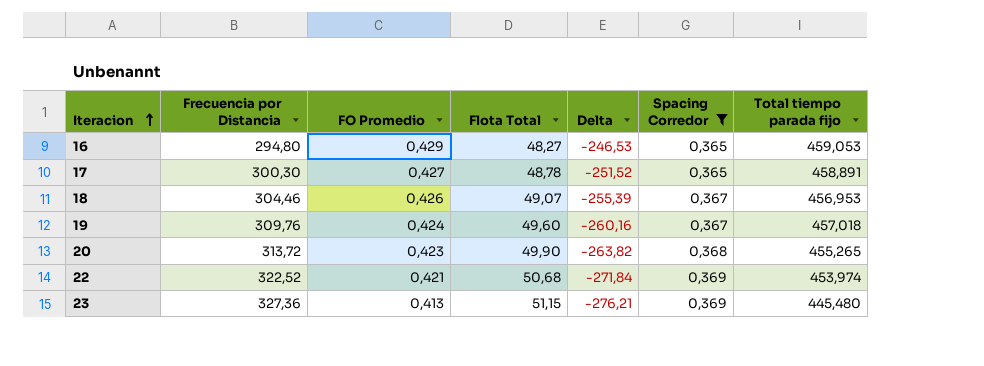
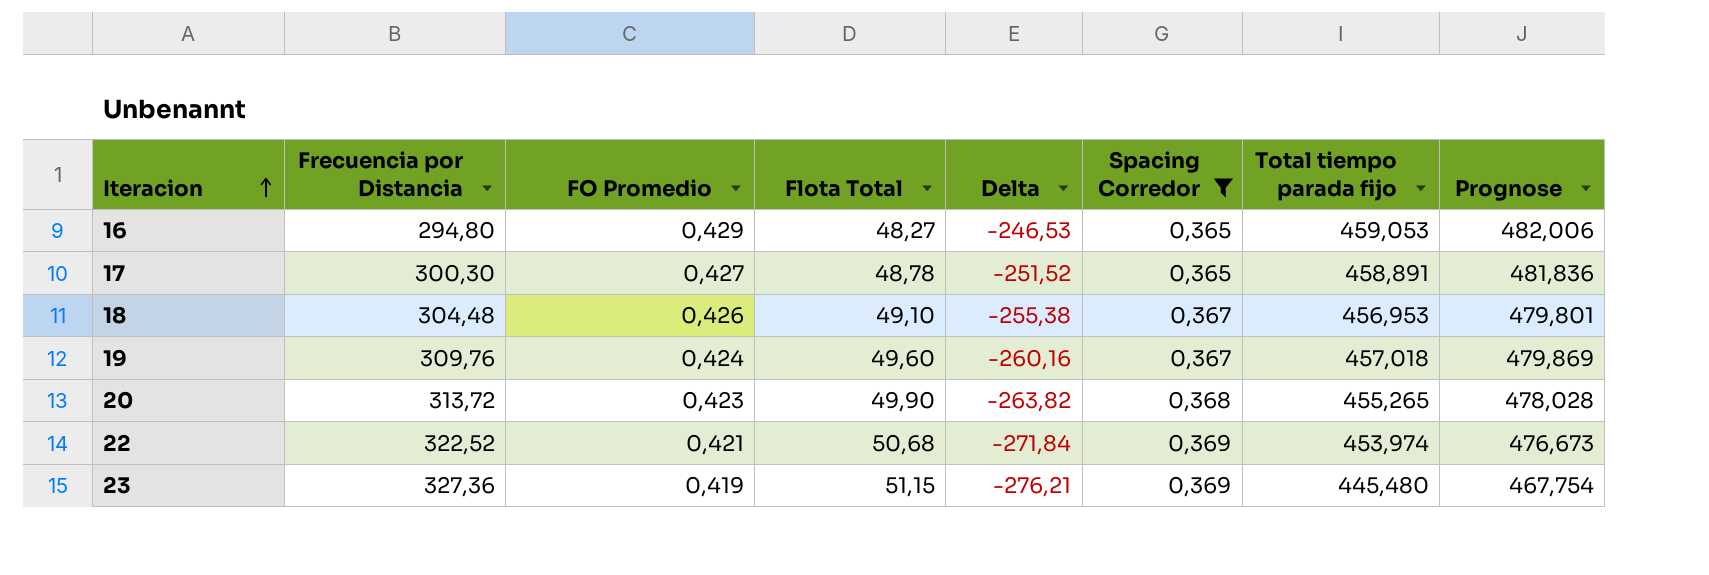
column Prognose | formula: none -> [Total tiempo parada fijo] * 1,05
18 | Frecuencia por Distancia: 304,46 -> 304,48
18 | Flota Total: 49,07 -> 49,10
18 | Delta: -255,39 -> -255,38
23 | FO Promedio: 0,413 -> 0,419

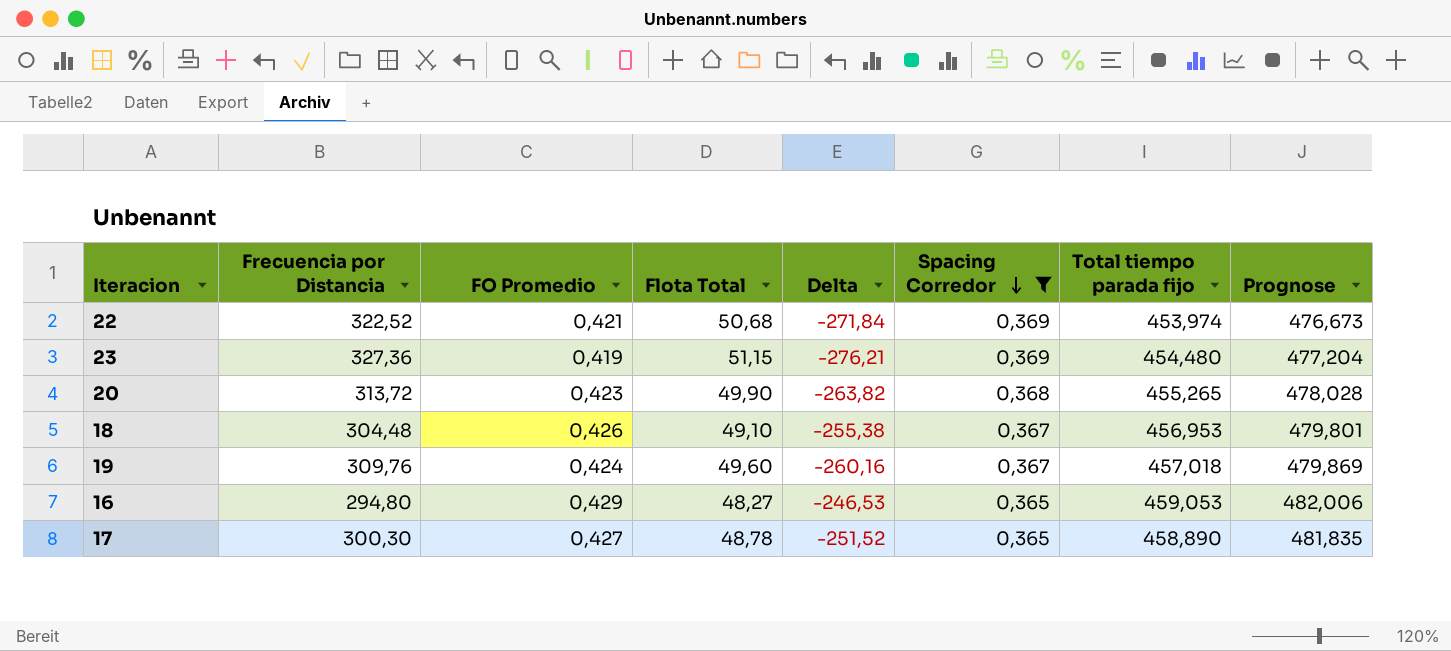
row order: Iteracion ascending -> Spacing Corredor descending
23 | Total tiempo parada fijo: 445,480 -> 454,480
23 | Prognose: 467,754 -> 477,204
17 | Total tiempo parada fijo: 458,891 -> 458,890
17 | Prognose: 481,836 -> 481,835

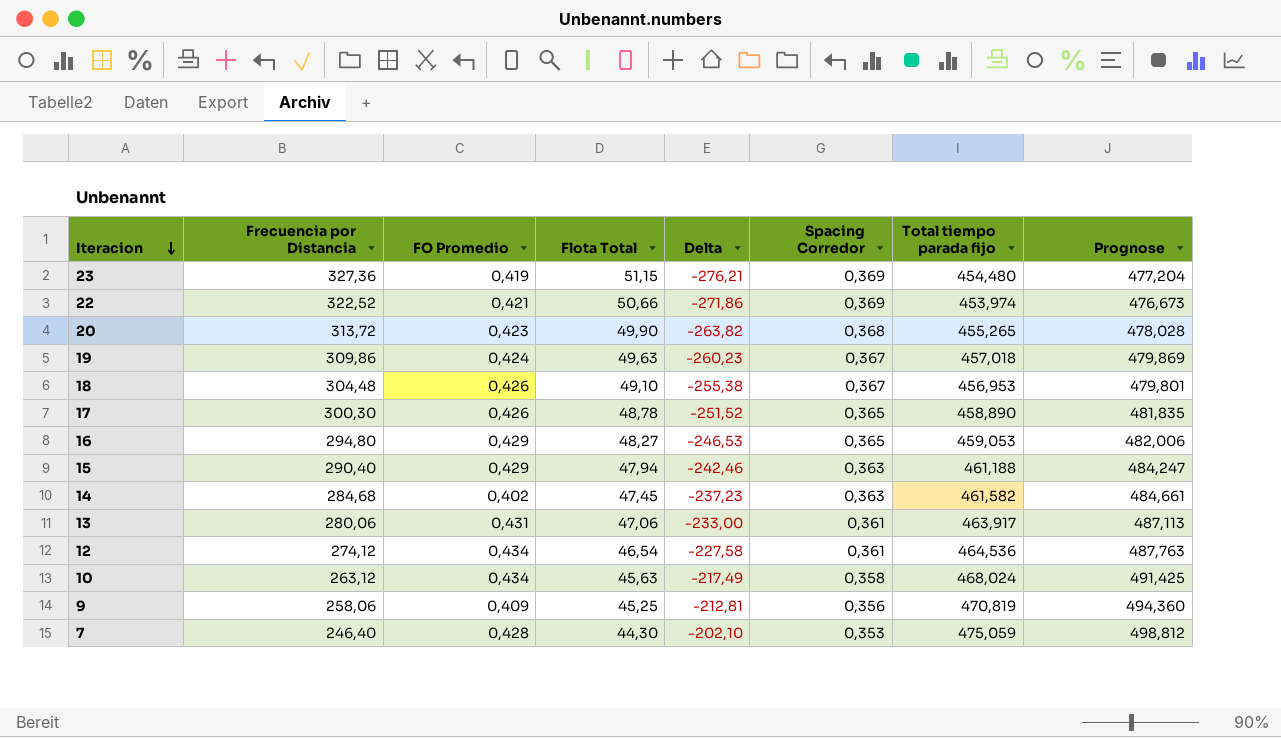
filter: Spacing Corredor >= 0,365 -> none
row order: Spacing Corredor descending -> Iteracion descending
22 | Flota Total: 50,68 -> 50,66
22 | Delta: -271,84 -> -271,86
19 | Frecuencia por Distancia: 309,76 -> 309,86
19 | Flota Total: 49,60 -> 49,63
19 | Delta: -260,16 -> -260,23
17 | FO Promedio: 0,427 -> 0,426

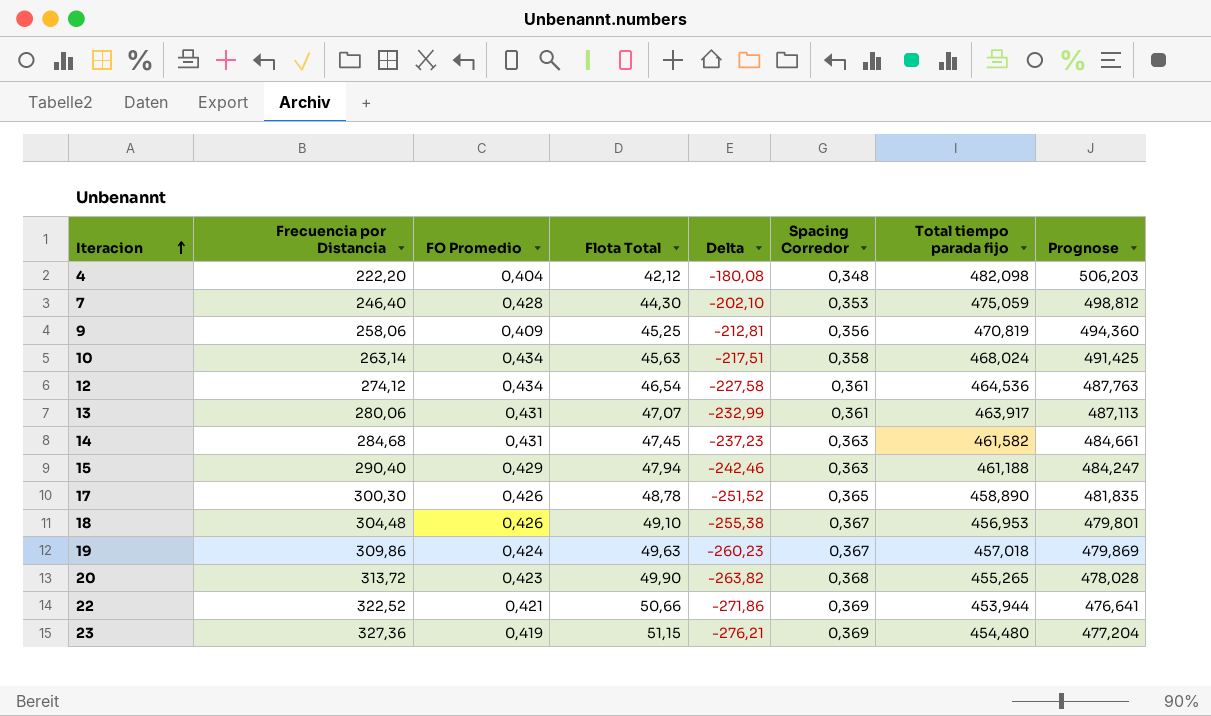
row order: Iteracion descending -> Iteracion ascending
row 16: 294,80 | 0,429 | 48,27 | -246,53 | 0,365 | 459,053 | 482,006 -> none
row 4: none -> 222,20 | 0,404 | 42,12 | -180,08 | 0,348 | 482,098 | 506,203
10 | Frecuencia por Distancia: 263,12 -> 263,14
10 | Delta: -217,49 -> -217,51
13 | Flota Total: 47,06 -> 47,07
13 | Delta: -233,00 -> -232,99
14 | FO Promedio: 0,402 -> 0,431
22 | Total tiempo parada fijo: 453,974 -> 453,944
22 | Prognose: 476,673 -> 476,641

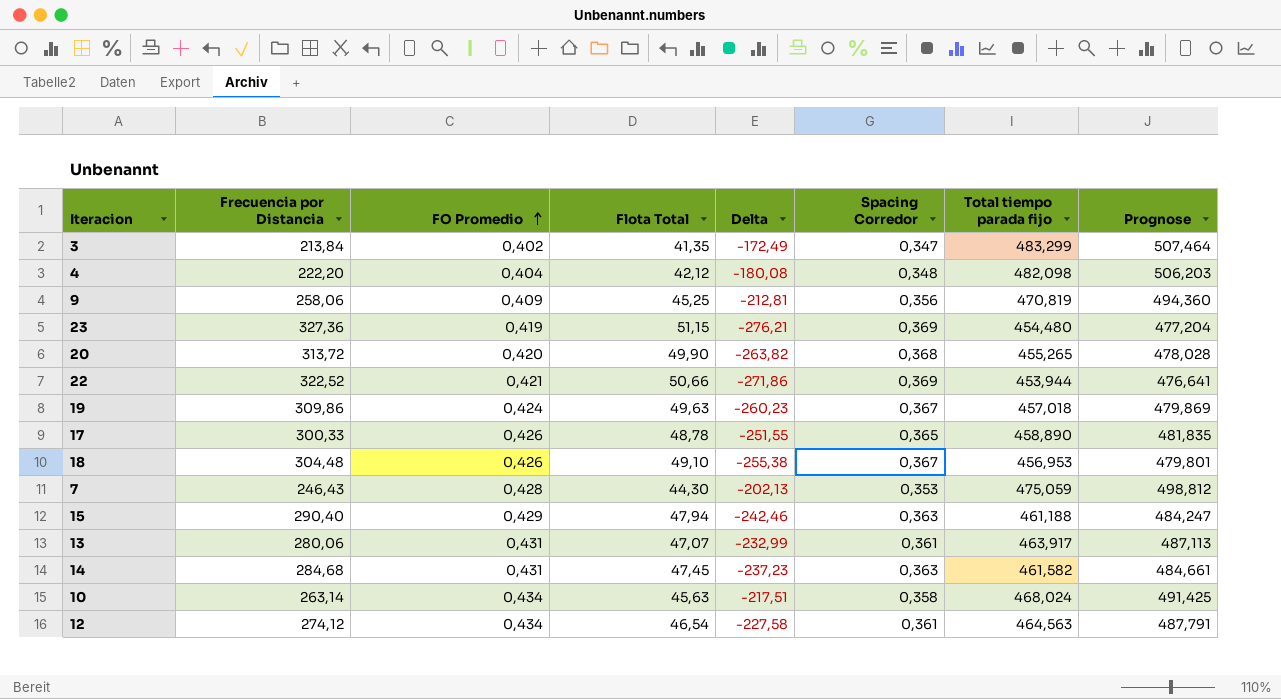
row order: Iteracion ascending -> FO Promedio ascending
row 3: none -> 213,84 | 0,402 | 41,35 | -172,49 | 0,347 | 483,299 | 507,464
20 | FO Promedio: 0,423 -> 0,420
17 | Frecuencia por Distancia: 300,30 -> 300,33
17 | Delta: -251,52 -> -251,55
7 | Frecuencia por Distancia: 246,40 -> 246,43
7 | Delta: -202,10 -> -202,13
12 | Total tiempo parada fijo: 464,536 -> 464,563
12 | Prognose: 487,763 -> 487,791

